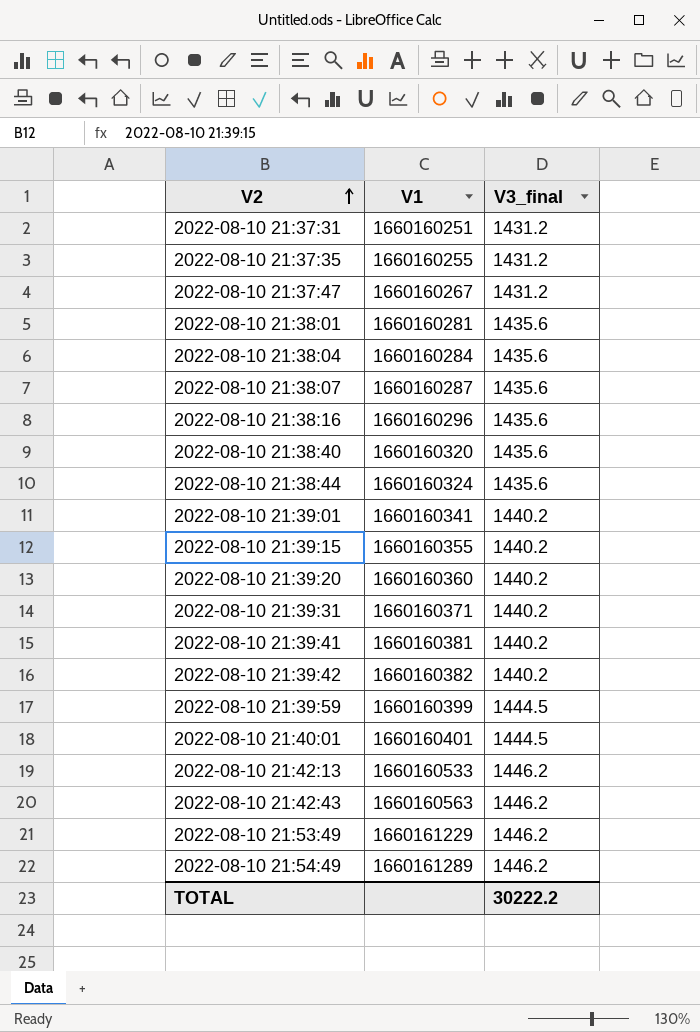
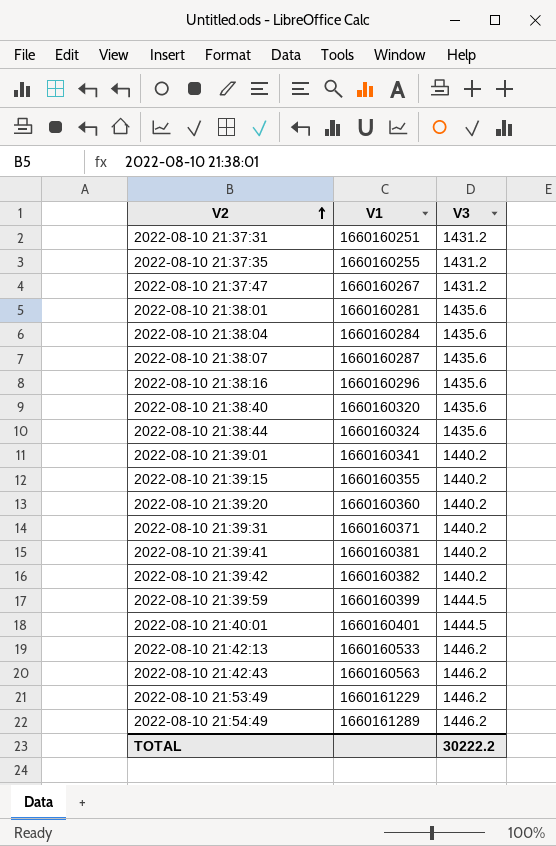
column name: V3_final -> V3

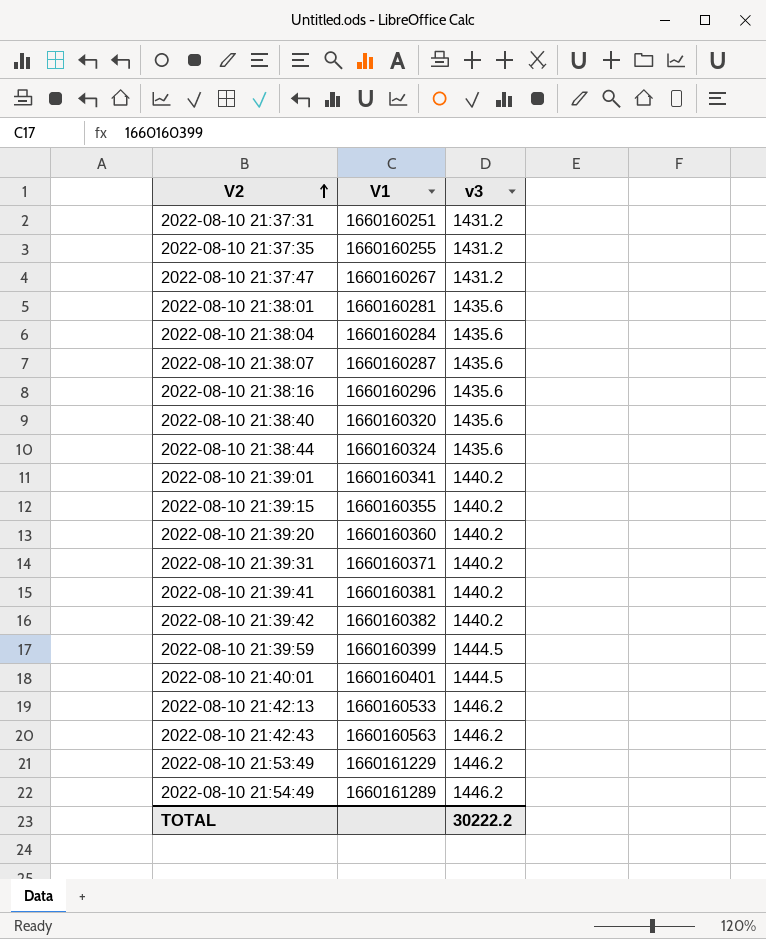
column name: V3 -> v3

